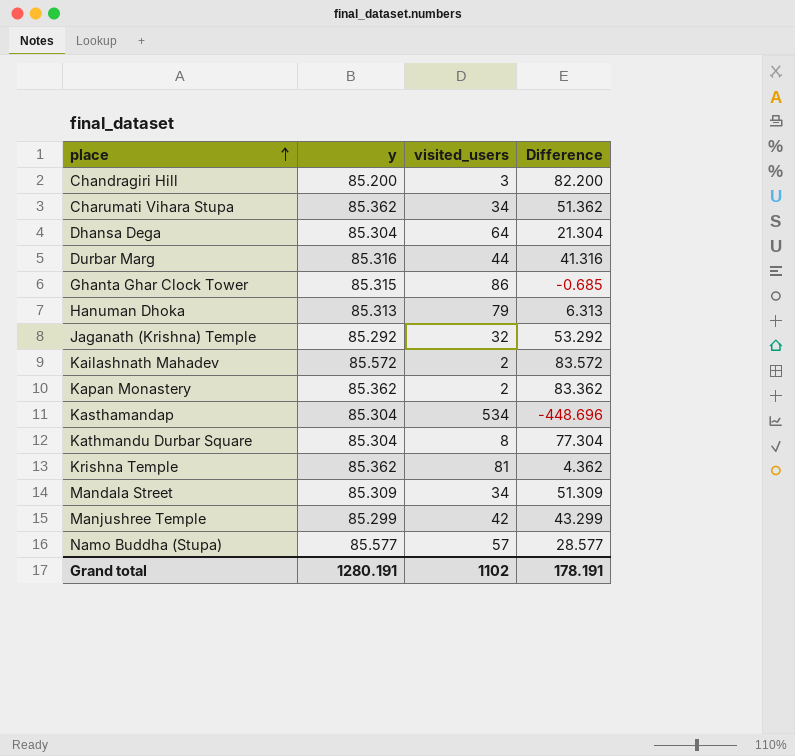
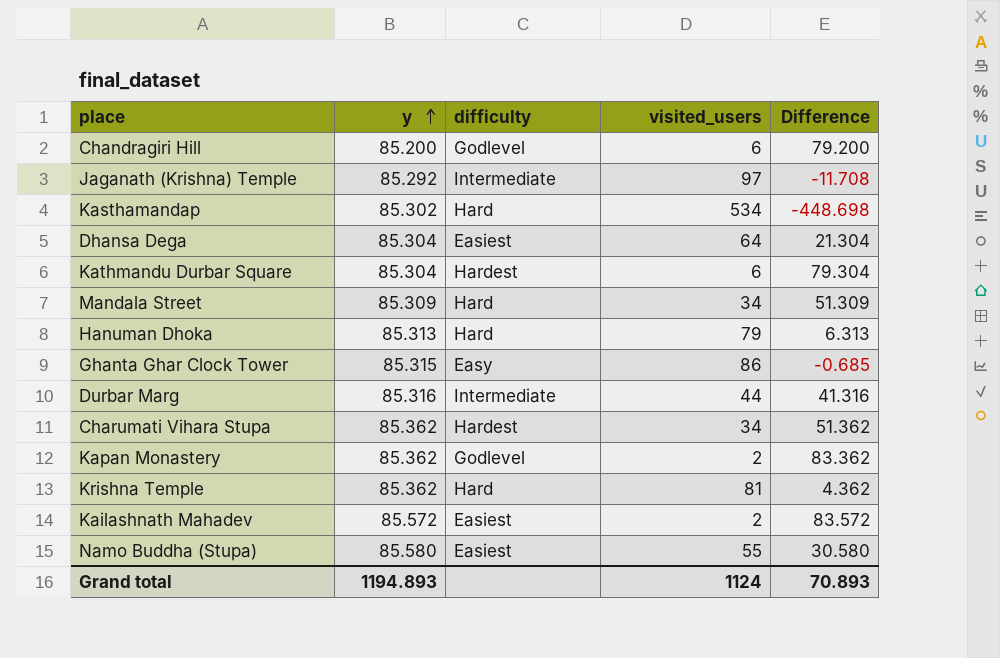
row order: place ascending -> y ascending
column difficulty | position: none -> 3
row Manjushree Temple: 85.299 | 42 | 43.299 -> none
Chandragiri Hill | visited_users: 3 -> 6
Chandragiri Hill | Difference: 82.200 -> 79.200
Jaganath (Krishna) Temple | visited_users: 32 -> 97
Jaganath (Krishna) Temple | Difference: 53.292 -> -11.708
Kasthamandap | y: 85.304 -> 85.302
Kasthamandap | Difference: -448.696 -> -448.698
Kathmandu Durbar Square | visited_users: 8 -> 6
Kathmandu Durbar Square | Difference: 77.304 -> 79.304
Namo Buddha (Stupa) | y: 85.577 -> 85.580
Namo Buddha (Stupa) | visited_users: 57 -> 55
Namo Buddha (Stupa) | Difference: 28.577 -> 30.580
Grand total | y: 1280.191 -> 1194.893
Grand total | visited_users: 1102 -> 1124
Grand total | Difference: 178.191 -> 70.893

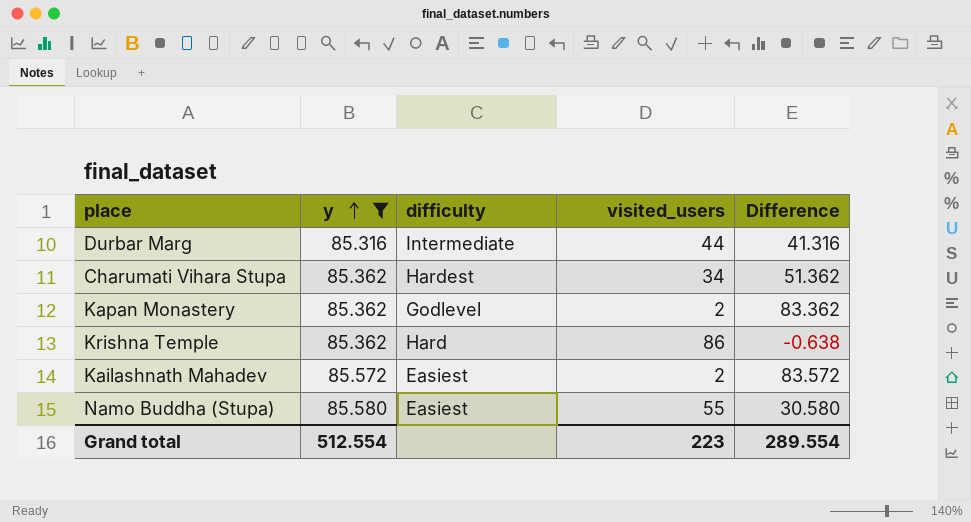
filter: none -> y >= 85.316
Krishna Temple | visited_users: 81 -> 86
Krishna Temple | Difference: 4.362 -> -0.638
Grand total | y: 1194.893 -> 512.554
Grand total | visited_users: 1124 -> 223
Grand total | Difference: 70.893 -> 289.554

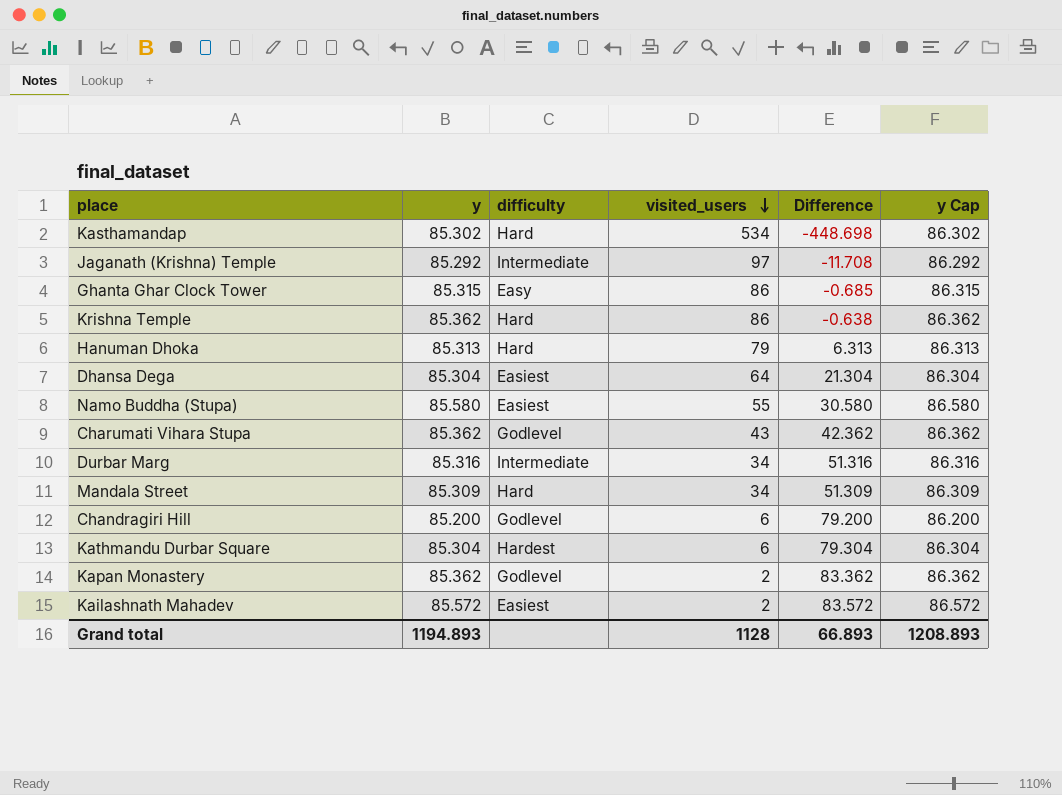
filter: y >= 85.316 -> none
row order: y ascending -> visited_users descending
column y Cap | formula: none -> [y] + 1
Charumati Vihara Stupa | difficulty: Hardest -> Godlevel
Charumati Vihara Stupa | visited_users: 34 -> 43
Charumati Vihara Stupa | Difference: 51.362 -> 42.362
Durbar Marg | visited_users: 44 -> 34
Durbar Marg | Difference: 41.316 -> 51.316
Grand total | y: 512.554 -> 1194.893
Grand total | visited_users: 223 -> 1128
Grand total | Difference: 289.554 -> 66.893

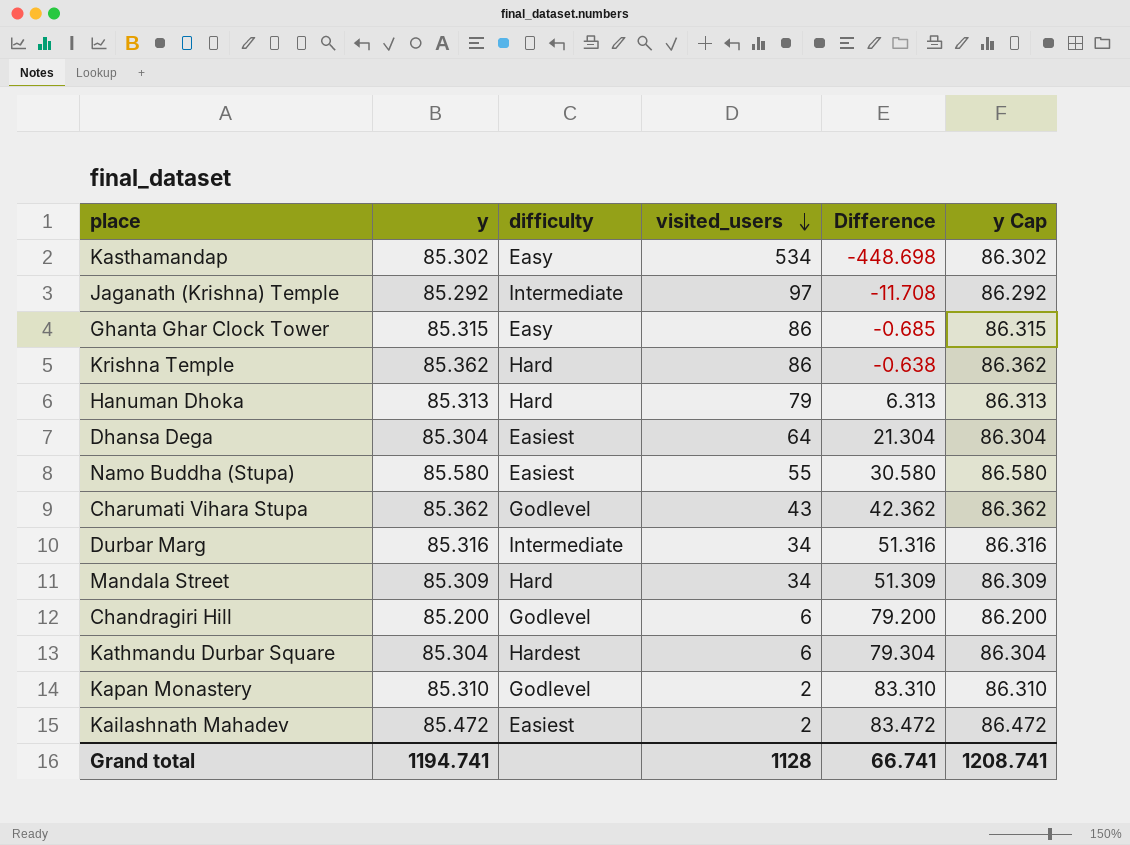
Kasthamandap | difficulty: Hard -> Easy
Kapan Monastery | y: 85.362 -> 85.310
Kapan Monastery | Difference: 83.362 -> 83.310
Kapan Monastery | y Cap: 86.362 -> 86.310
Kailashnath Mahadev | y: 85.572 -> 85.472
Kailashnath Mahadev | Difference: 83.572 -> 83.472
Kailashnath Mahadev | y Cap: 86.572 -> 86.472
Grand total | y: 1194.893 -> 1194.741
Grand total | Difference: 66.893 -> 66.741
Grand total | y Cap: 1208.893 -> 1208.741

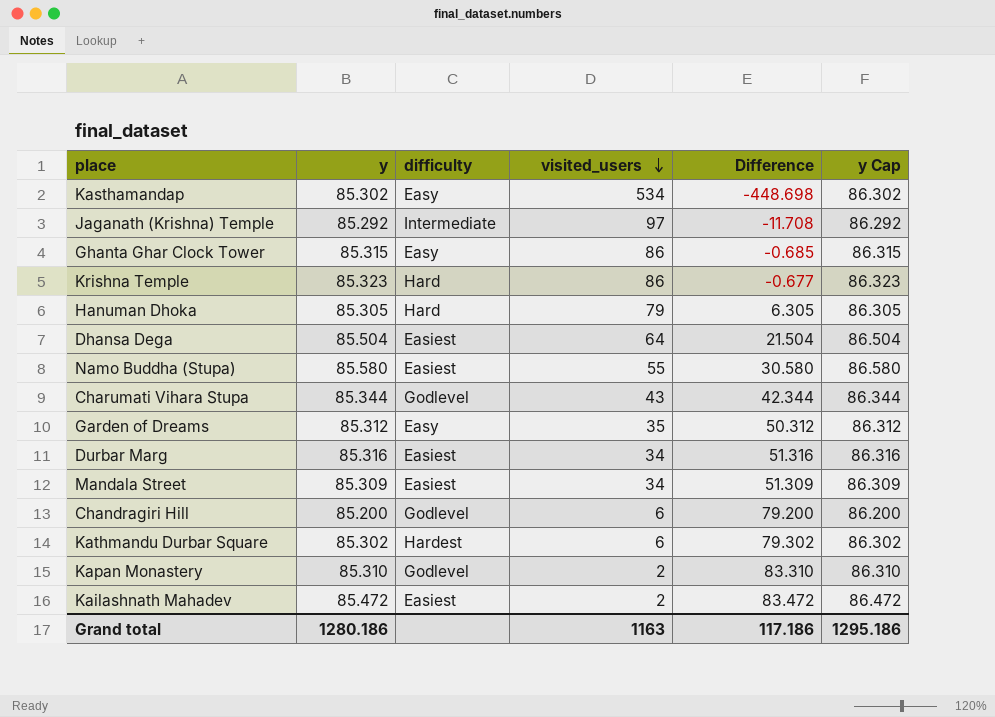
Krishna Temple | y: 85.362 -> 85.323
Krishna Temple | Difference: -0.638 -> -0.677
Krishna Temple | y Cap: 86.362 -> 86.323
Hanuman Dhoka | y: 85.313 -> 85.305
Hanuman Dhoka | Difference: 6.313 -> 6.305
Hanuman Dhoka | y Cap: 86.313 -> 86.305
Dhansa Dega | y: 85.304 -> 85.504
Dhansa Dega | Difference: 21.304 -> 21.504
Dhansa Dega | y Cap: 86.304 -> 86.504
Charumati Vihara Stupa | y: 85.362 -> 85.344
Charumati Vihara Stupa | Difference: 42.362 -> 42.344
Charumati Vihara Stupa | y Cap: 86.362 -> 86.344
row Garden of Dreams: none -> 85.312 | Easy | 35 | 50.312 | 86.312
Durbar Marg | difficulty: Intermediate -> Easiest
Mandala Street | difficulty: Hard -> Easiest
Kathmandu Durbar Square | y: 85.304 -> 85.302
Kathmandu Durbar Square | Difference: 79.304 -> 79.302
Kathmandu Durbar Square | y Cap: 86.304 -> 86.302
Grand total | y: 1194.741 -> 1280.186
Grand total | visited_users: 1128 -> 1163
Grand total | Difference: 66.741 -> 117.186
Grand total | y Cap: 1208.741 -> 1295.186

